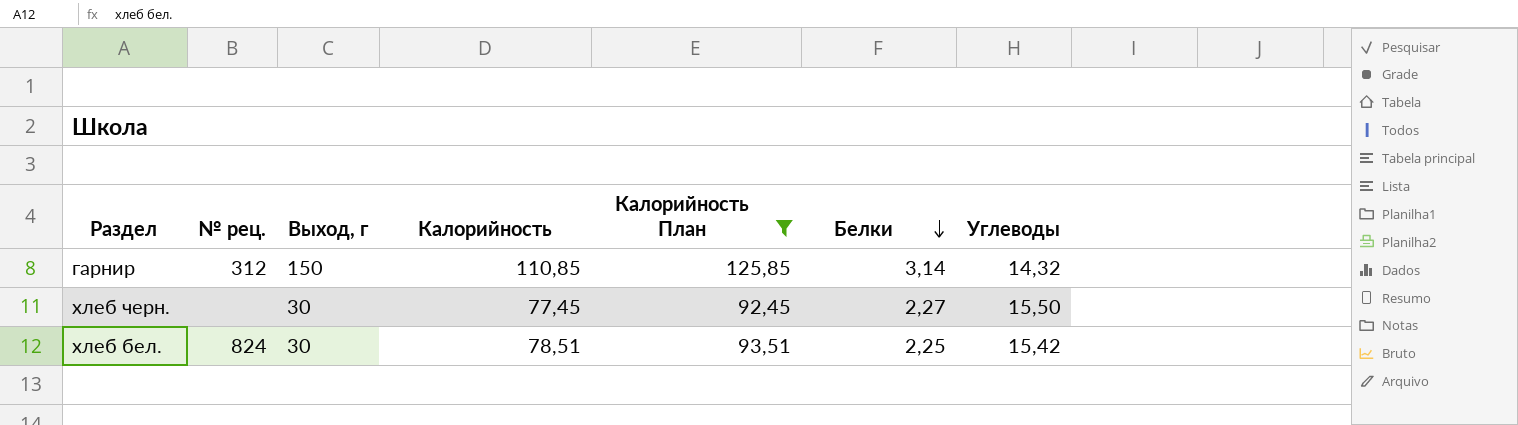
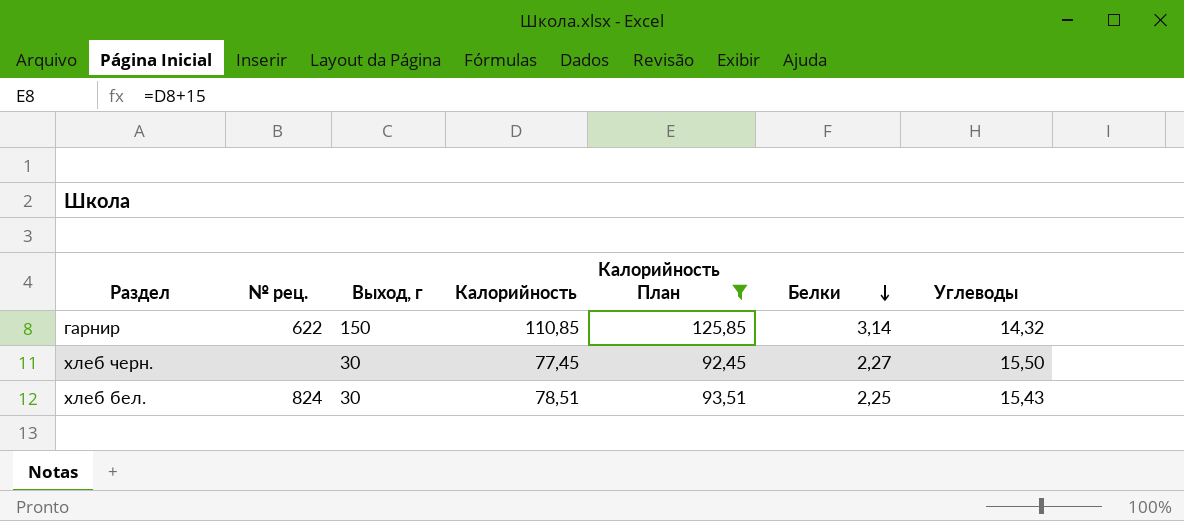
гарнир | № рец.: 312 -> 622
хлеб бел. | Углеводы: 15,42 -> 15,43

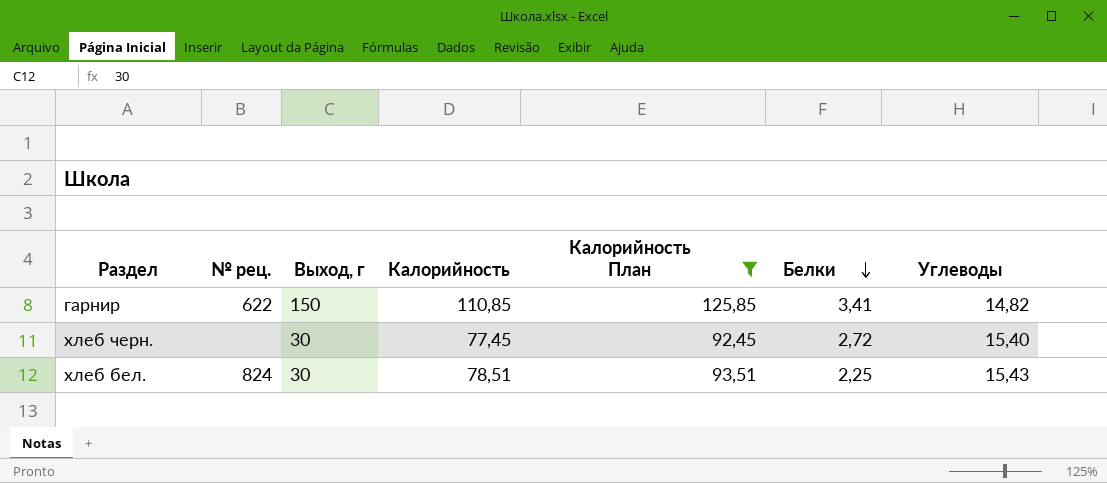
гарнир | Белки: 3,14 -> 3,41
гарнир | Углеводы: 14,32 -> 14,82
хлеб черн. | Белки: 2,27 -> 2,72
хлеб черн. | Углеводы: 15,50 -> 15,40

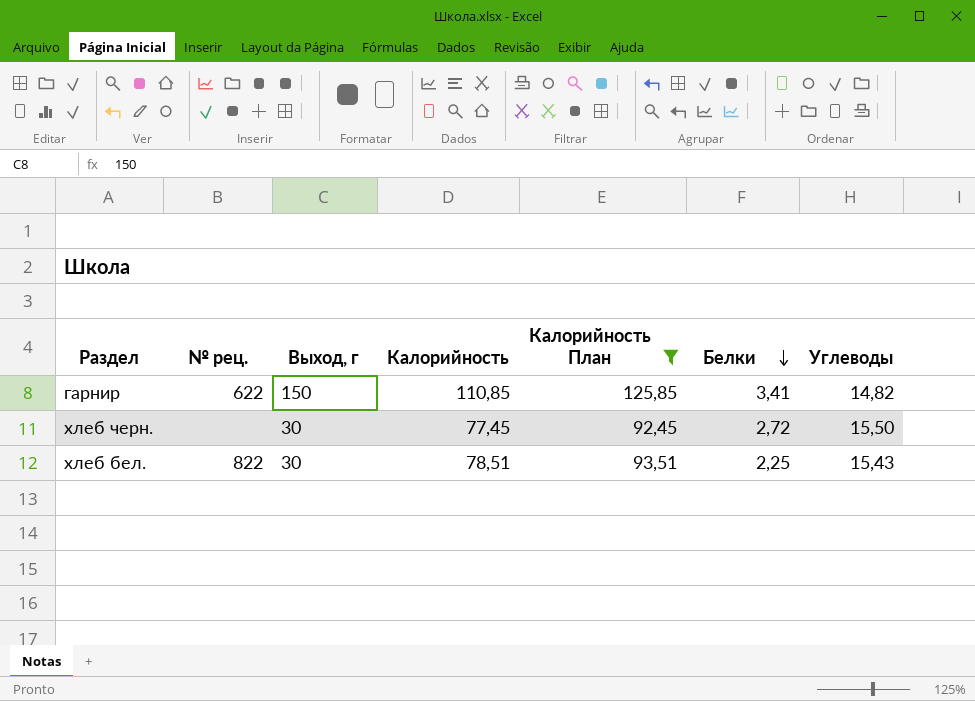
хлеб черн. | Углеводы: 15,40 -> 15,50
хлеб бел. | № рец.: 824 -> 822

